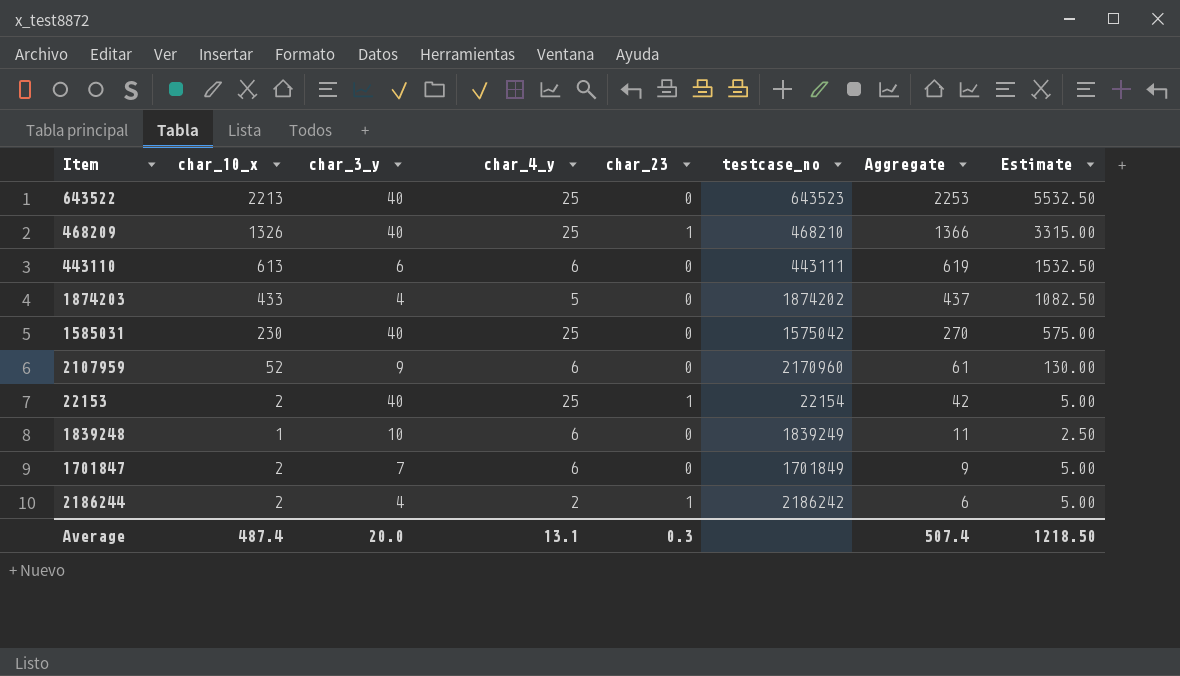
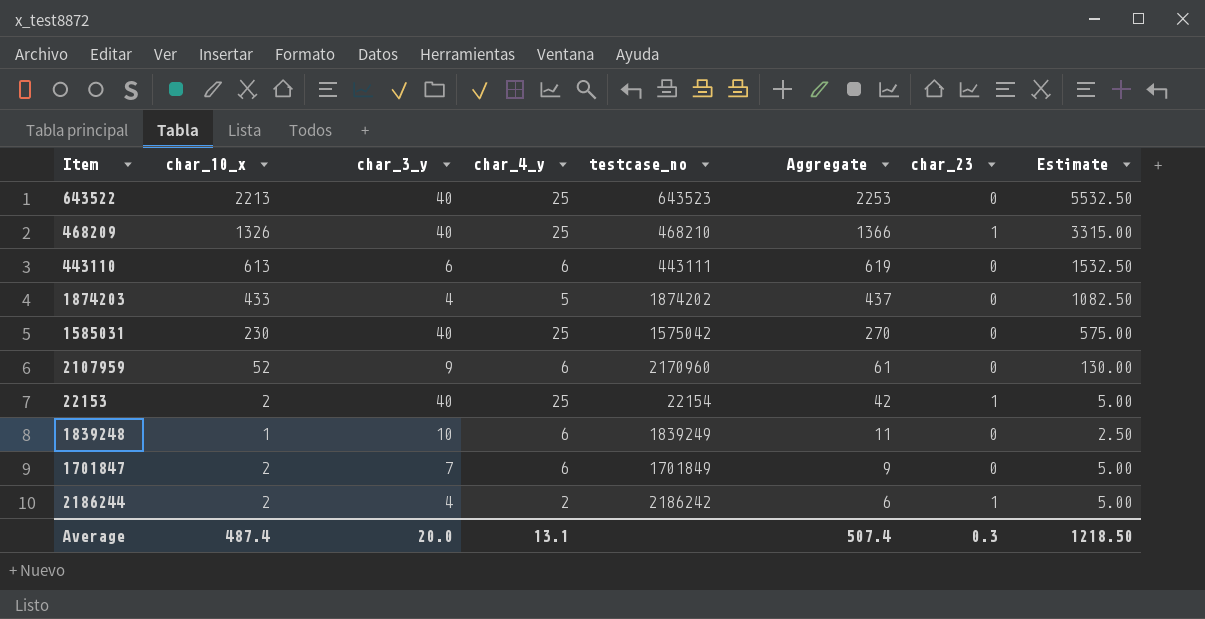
column char_23 | position: 5 -> 7

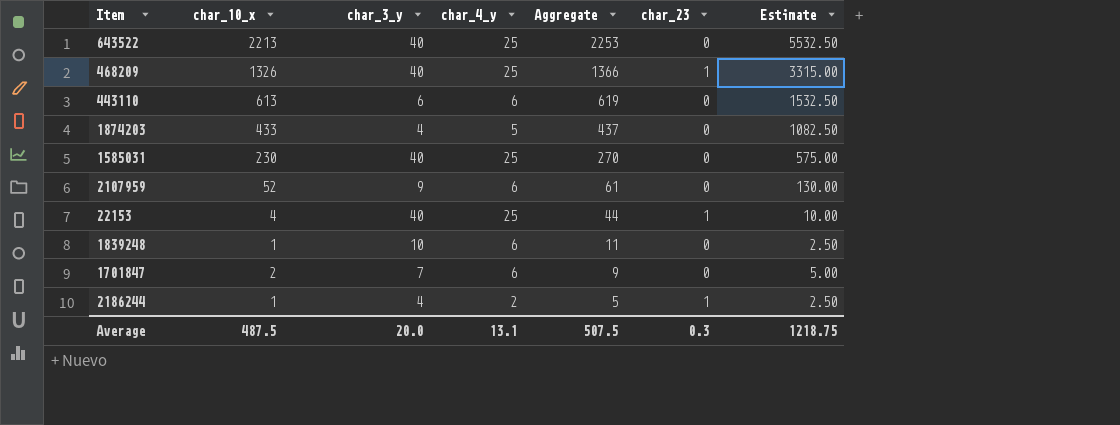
column testcase_no | position: 5 -> none
22153 | char_10_x: 2 -> 4
22153 | Aggregate: 42 -> 44
22153 | Estimate: 5.00 -> 10.00
2186244 | char_10_x: 2 -> 1
2186244 | Aggregate: 6 -> 5
2186244 | Estimate: 5.00 -> 2.50
Average | char_10_x: 487.4 -> 487.5
Average | Aggregate: 507.4 -> 507.5
Average | Estimate: 1218.50 -> 1218.75

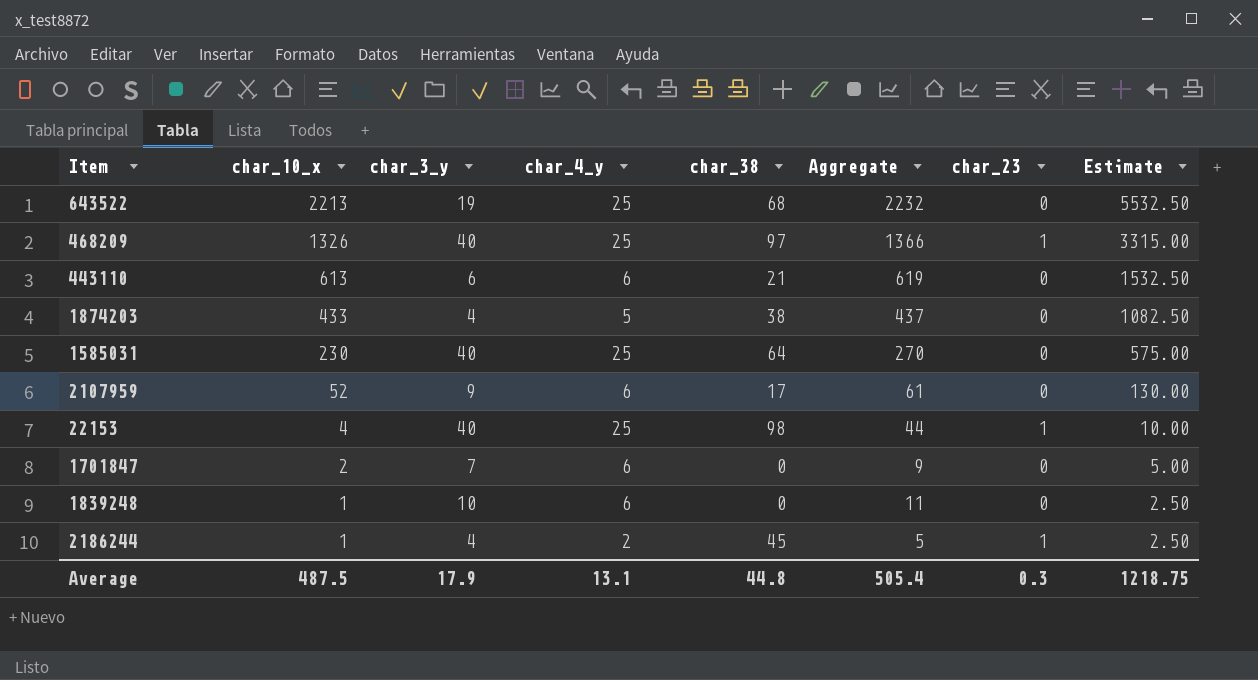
row order: Aggregate descending -> char_10_x descending
column char_38 | position: none -> 5
643522 | char_3_y: 40 -> 19
643522 | Aggregate: 2253 -> 2232
Average | char_3_y: 20.0 -> 17.9
Average | Aggregate: 507.5 -> 505.4

